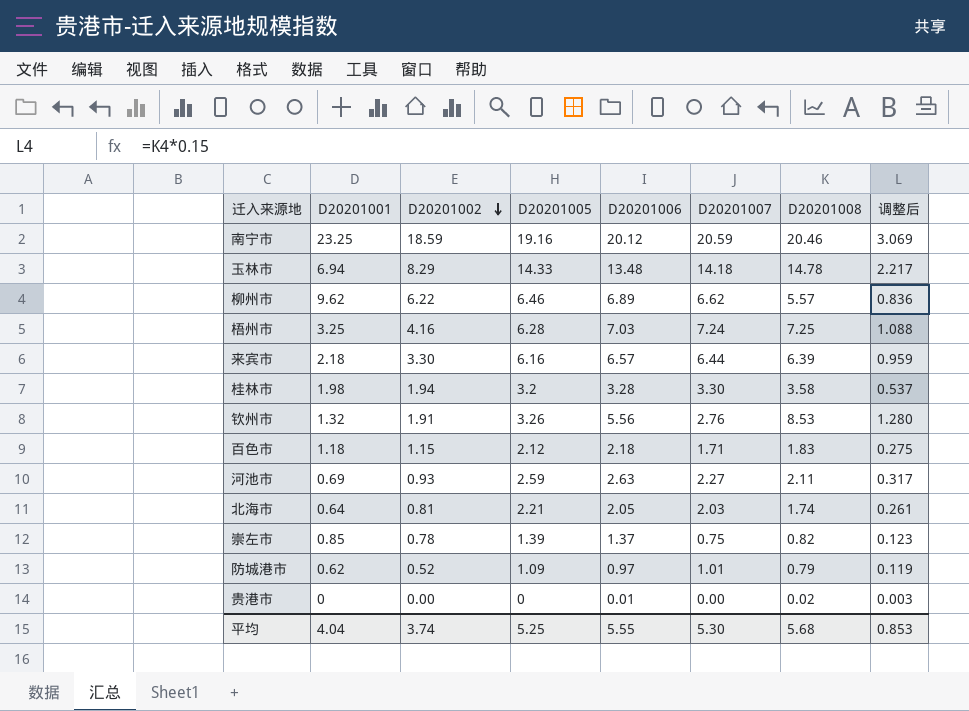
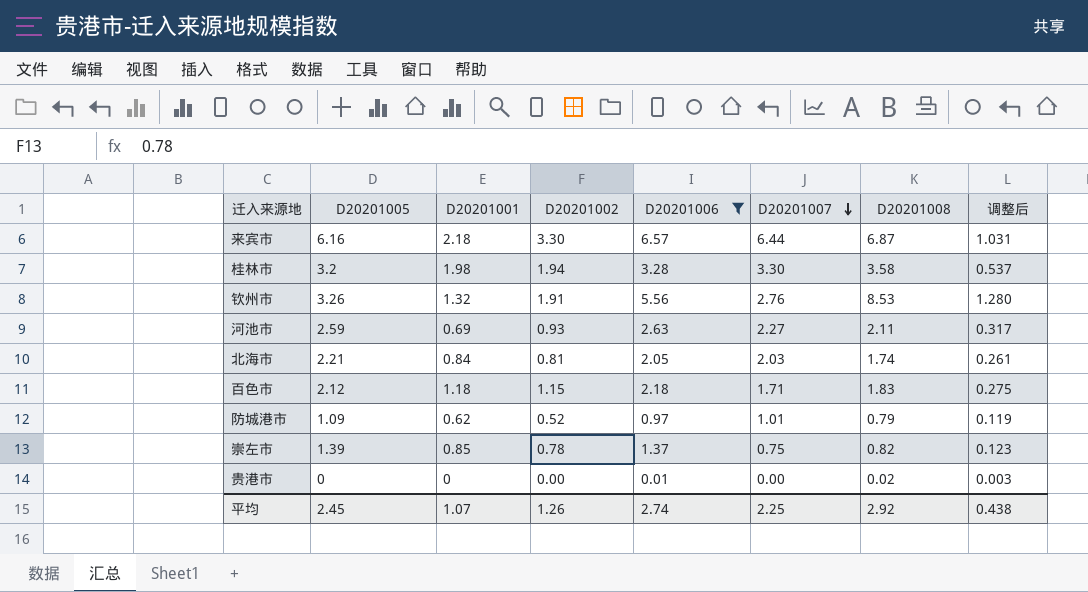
filter: none -> D20201006 <= 6.57
row order: D20201002 descending -> D20201007 descending
column D20201005 | position: 4 -> 2
来宾市 | D20201008: 6.39 -> 6.87
来宾市 | 调整后: 0.959 -> 1.031
北海市 | D20201001: 0.64 -> 0.84
平均 | D20201005: 5.25 -> 2.45
平均 | D20201001: 4.04 -> 1.07
平均 | D20201002: 3.74 -> 1.26
平均 | D20201006: 5.55 -> 2.74
平均 | D20201007: 5.30 -> 2.25
平均 | D20201008: 5.68 -> 2.92
平均 | 调整后: 0.853 -> 0.438

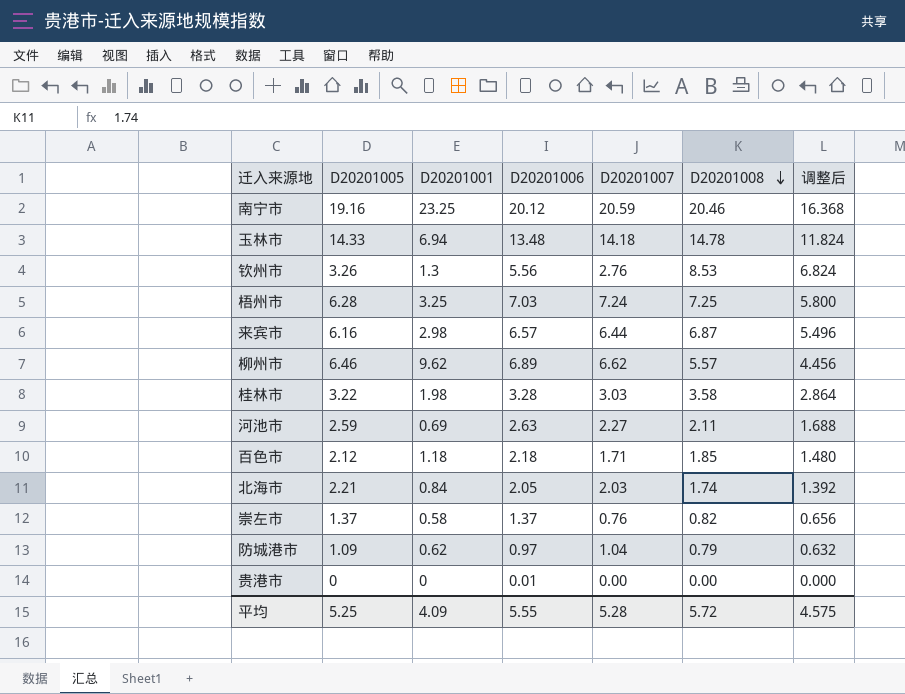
filter: D20201006 <= 6.57 -> none
row order: D20201007 descending -> D20201008 descending
column D20201002 | position: 4 -> none
column 调整后 | formula: [D20201008] * 0.15 -> [D20201008] * 0.8
钦州市 | D20201001: 1.32 -> 1.3
来宾市 | D20201001: 2.18 -> 2.98
桂林市 | D20201005: 3.2 -> 3.22
桂林市 | D20201007: 3.30 -> 3.03
百色市 | D20201008: 1.83 -> 1.85
崇左市 | D20201005: 1.39 -> 1.37
崇左市 | D20201001: 0.85 -> 0.58
崇左市 | D20201007: 0.75 -> 0.76
防城港市 | D20201007: 1.01 -> 1.04
贵港市 | D20201008: 0.02 -> 0.00
平均 | D20201005: 2.45 -> 5.25
平均 | D20201001: 1.07 -> 4.09
平均 | D20201006: 2.74 -> 5.55
平均 | D20201007: 2.25 -> 5.28
平均 | D20201008: 2.92 -> 5.72
平均 | 调整后: 0.438 -> 4.575

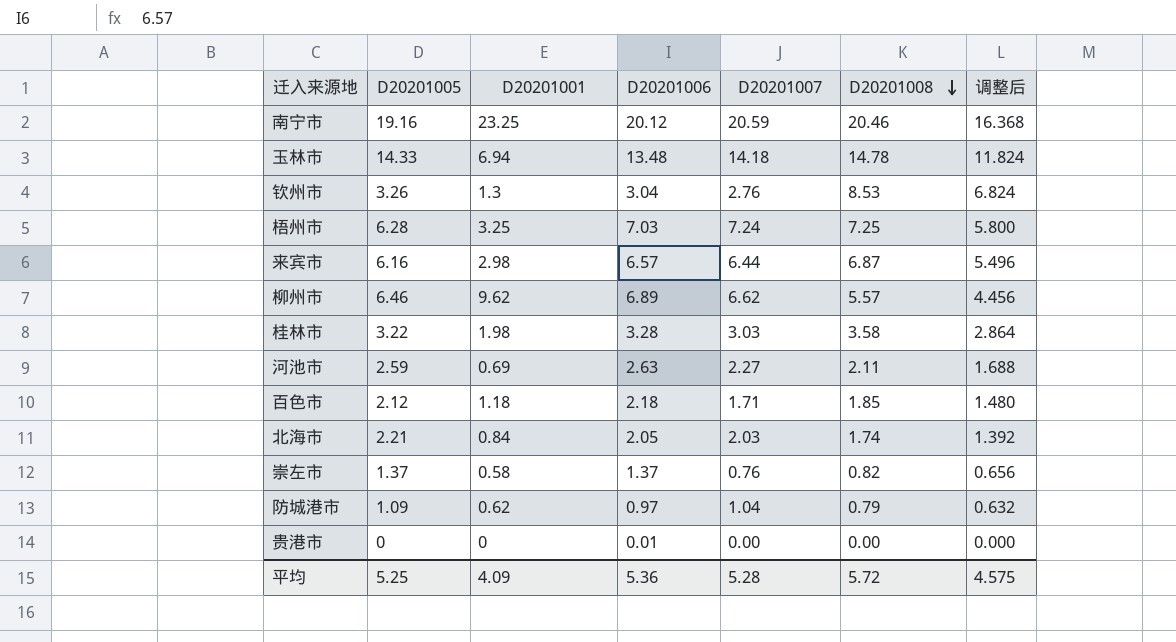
钦州市 | D20201006: 5.56 -> 3.04
平均 | D20201006: 5.55 -> 5.36

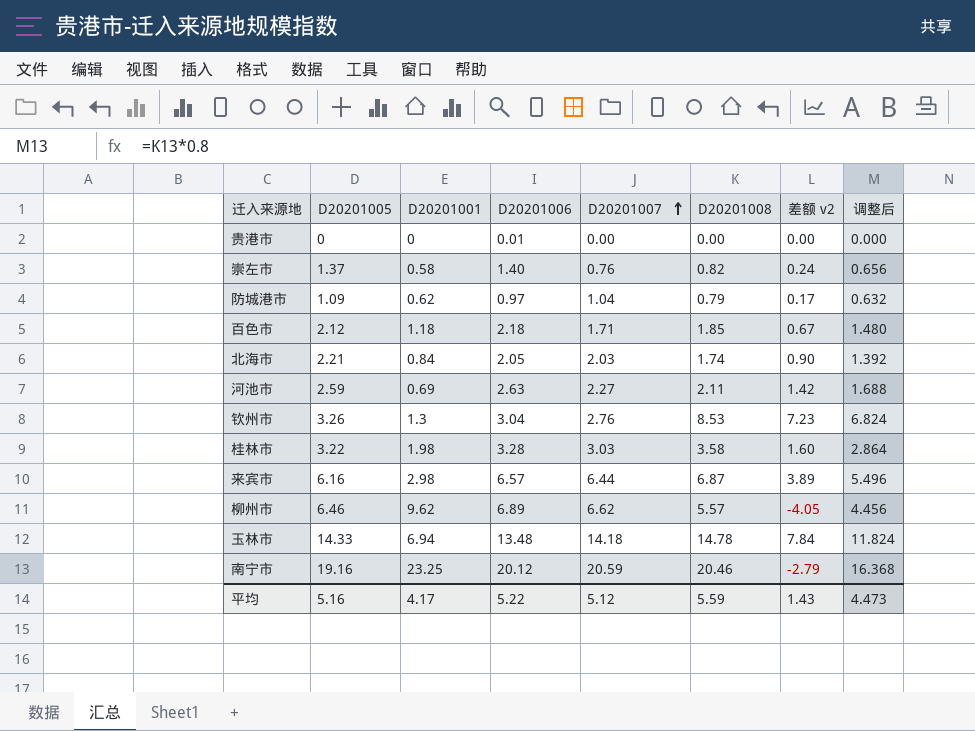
row order: D20201008 descending -> D20201007 ascending
column 差额 v2 | formula: none -> [D20201008] - [D20201001]
row 梧州市: 6.28 | 3.25 | 7.03 | 7.24 | 7.25 | 5.800 -> none
崇左市 | D20201006: 1.37 -> 1.40
平均 | D20201005: 5.25 -> 5.16
平均 | D20201001: 4.09 -> 4.17
平均 | D20201006: 5.36 -> 5.22
平均 | D20201007: 5.28 -> 5.12
平均 | D20201008: 5.72 -> 5.59
平均 | 调整后: 4.575 -> 4.473

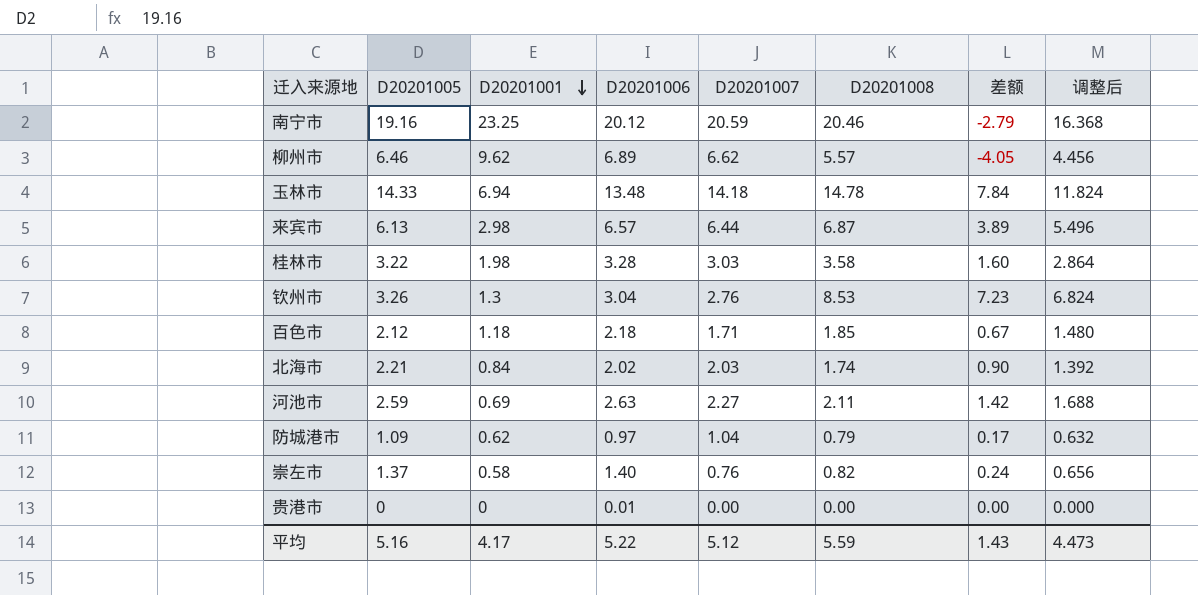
row order: D20201007 ascending -> D20201001 descending
column name: 差额 v2 -> 差额
来宾市 | D20201005: 6.16 -> 6.13
北海市 | D20201006: 2.05 -> 2.02

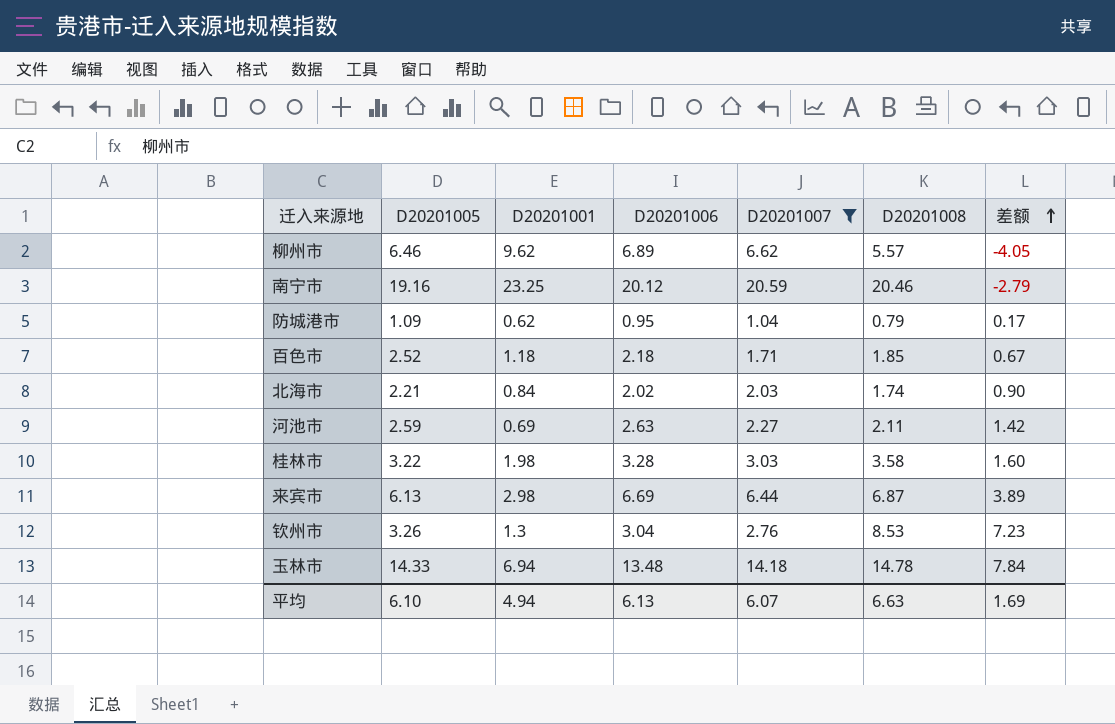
filter: none -> D20201007 >= 1.04
row order: D20201001 descending -> 差额 ascending
column 调整后 | formula: [D20201008] * 0.8 -> none
防城港市 | D20201006: 0.97 -> 0.95
百色市 | D20201005: 2.12 -> 2.52
来宾市 | D20201006: 6.57 -> 6.69
平均 | D20201005: 5.16 -> 6.10
平均 | D20201001: 4.17 -> 4.94
平均 | D20201006: 5.22 -> 6.13
平均 | D20201007: 5.12 -> 6.07
平均 | D20201008: 5.59 -> 6.63
平均 | 差额: 1.43 -> 1.69

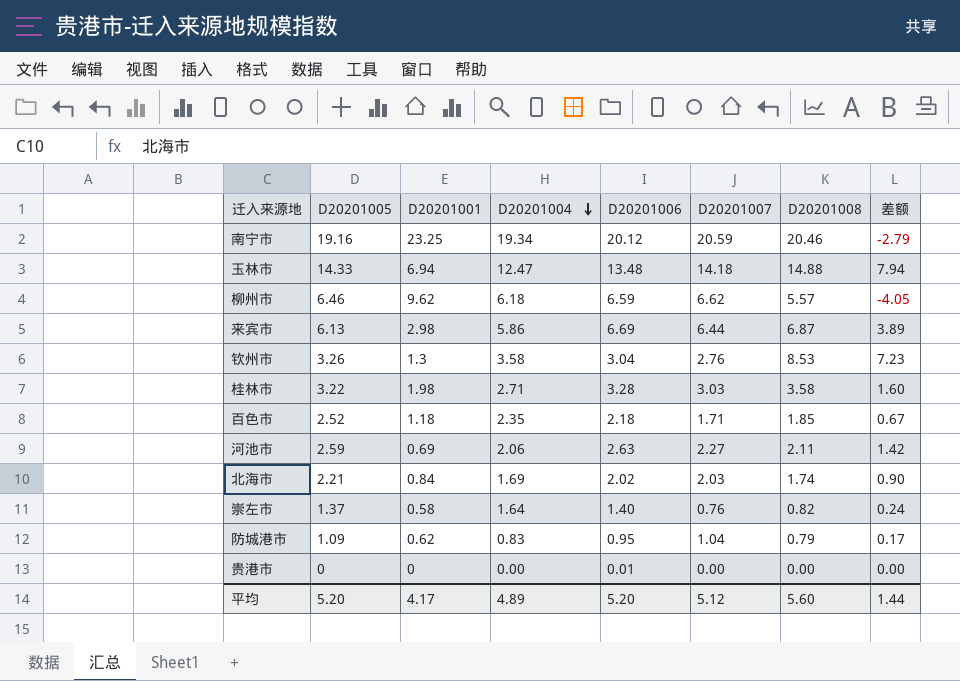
filter: D20201007 >= 1.04 -> none
row order: 差额 ascending -> D20201004 descending
column D20201004 | position: none -> 4
玉林市 | D20201008: 14.78 -> 14.88
玉林市 | 差额: 7.84 -> 7.94
柳州市 | D20201006: 6.89 -> 6.59
平均 | D20201005: 6.10 -> 5.20
平均 | D20201001: 4.94 -> 4.17
平均 | D20201006: 6.13 -> 5.20
平均 | D20201007: 6.07 -> 5.12
平均 | D20201008: 6.63 -> 5.60
平均 | 差额: 1.69 -> 1.44

